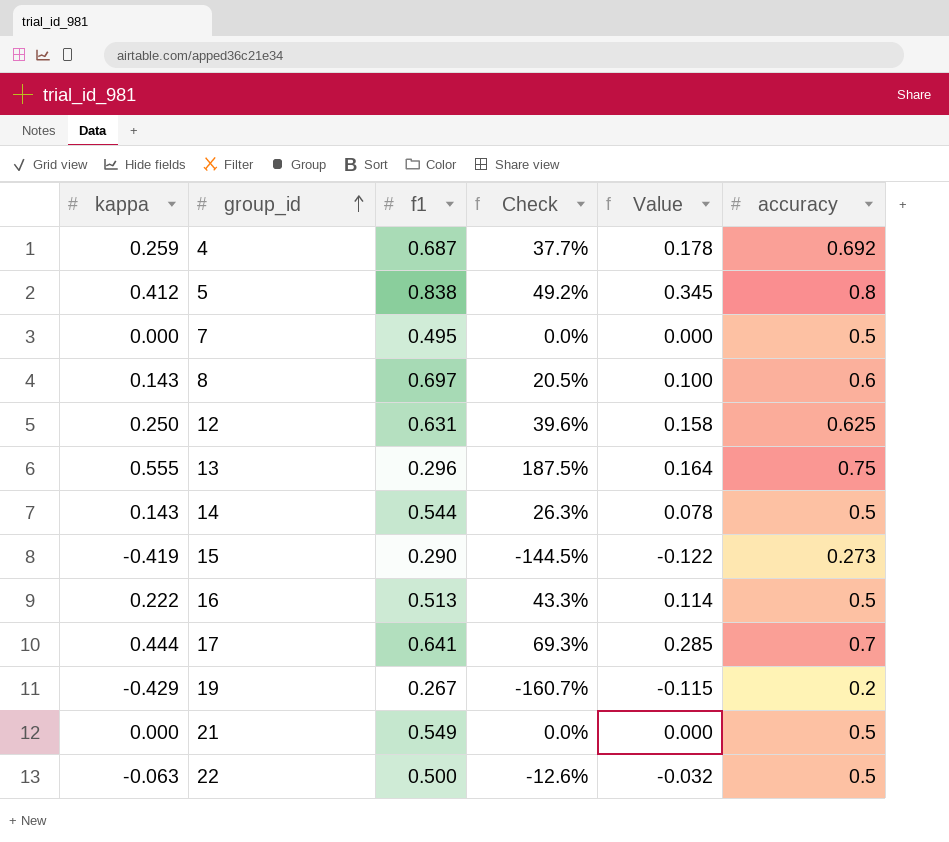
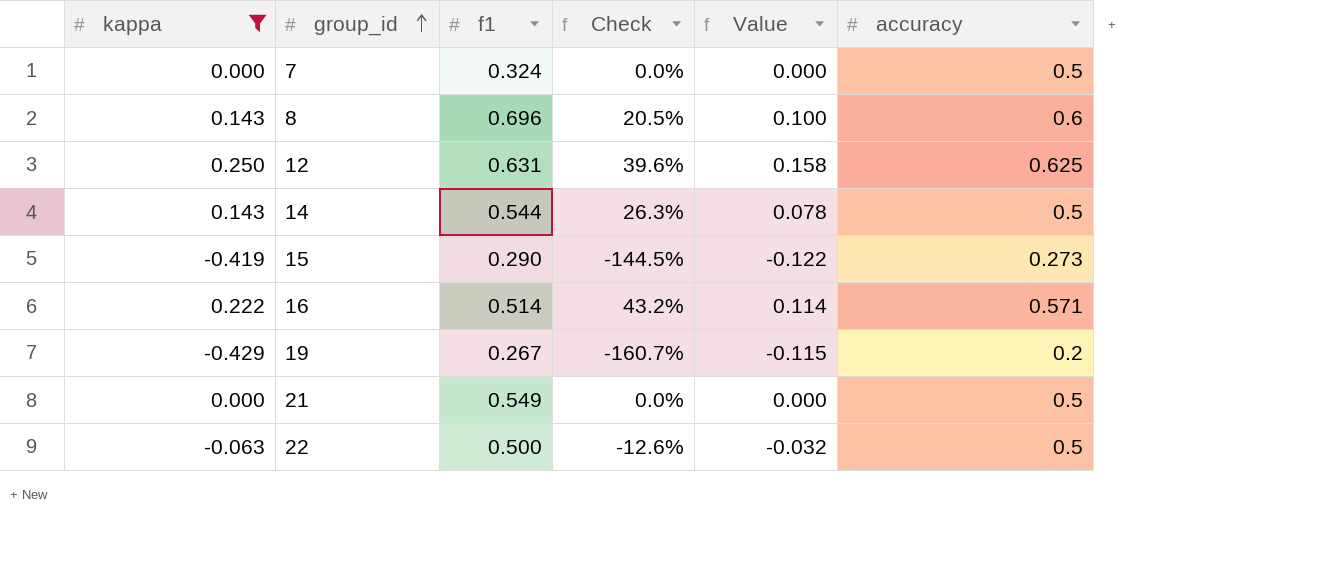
filter: none -> kappa <= 0.250
7 | f1: 0.495 -> 0.324
8 | f1: 0.697 -> 0.696
16 | f1: 0.513 -> 0.514
16 | Check: 43.3% -> 43.2%
16 | accuracy: 0.5 -> 0.571

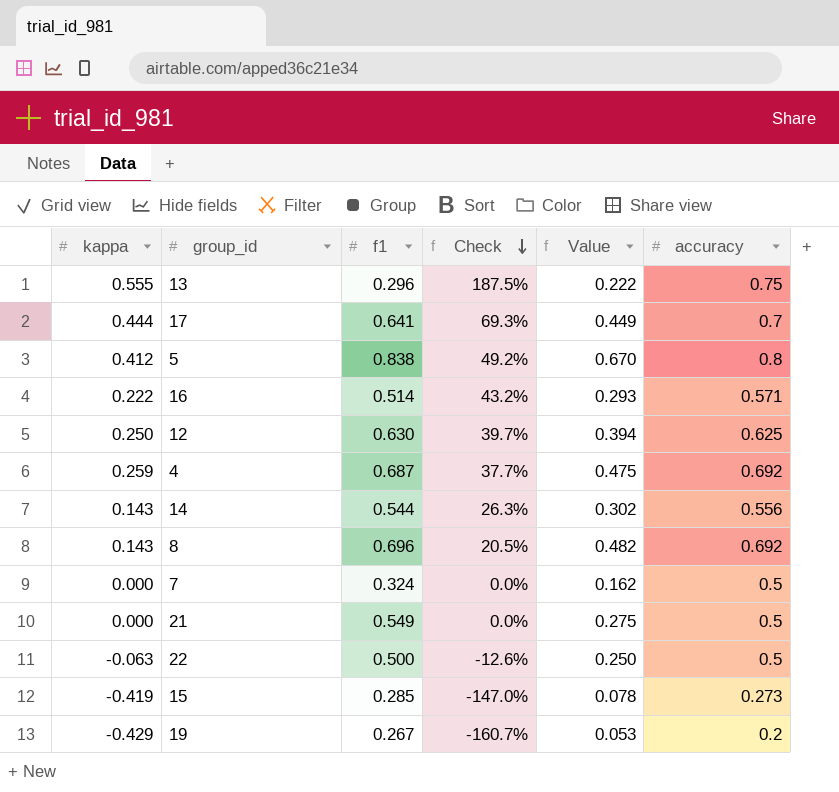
filter: kappa <= 0.250 -> none
row order: group_id ascending -> Check descending
column Value | formula: [kappa] * [f1] -> [f1] * [accuracy]
12 | f1: 0.631 -> 0.630
12 | Check: 39.6% -> 39.7%
14 | accuracy: 0.5 -> 0.556
8 | accuracy: 0.6 -> 0.692
15 | f1: 0.290 -> 0.285
15 | Check: -144.5% -> -147.0%

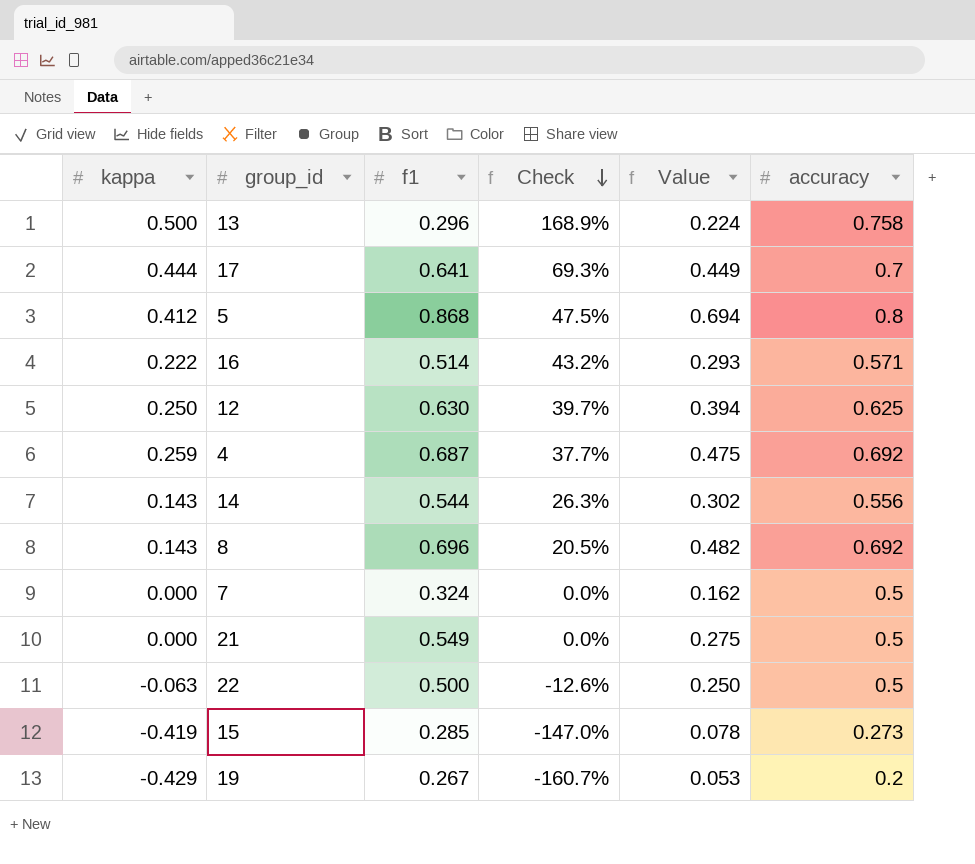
13 | kappa: 0.555 -> 0.500
13 | Check: 187.5% -> 168.9%
13 | Value: 0.222 -> 0.224
13 | accuracy: 0.75 -> 0.758
5 | f1: 0.838 -> 0.868
5 | Check: 49.2% -> 47.5%
5 | Value: 0.670 -> 0.694

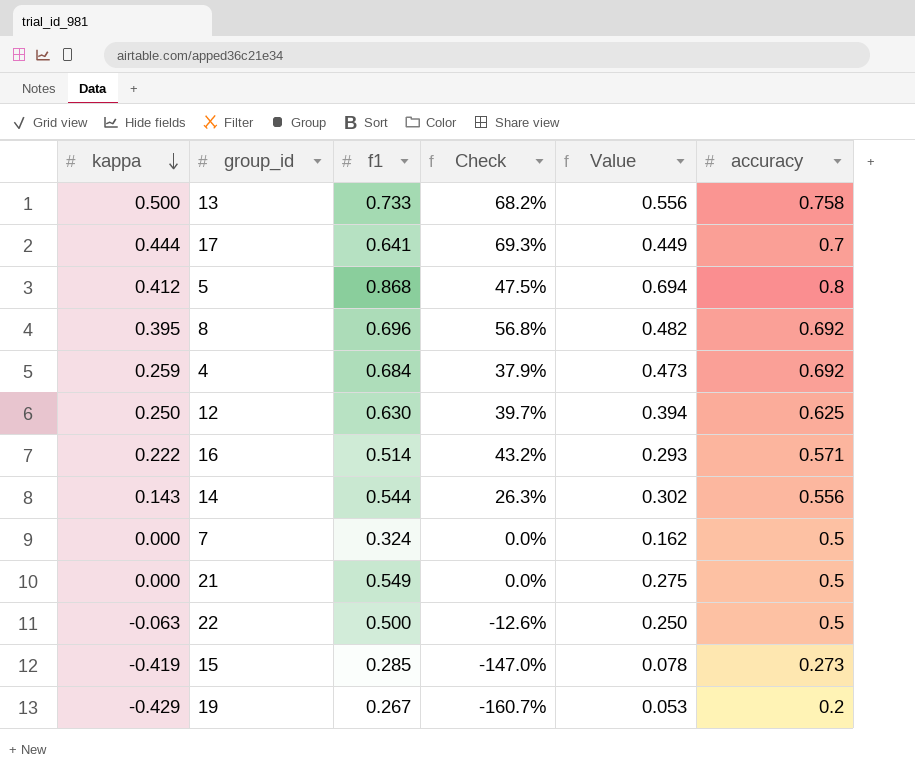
row order: Check descending -> kappa descending
13 | f1: 0.296 -> 0.733
13 | Check: 168.9% -> 68.2%
13 | Value: 0.224 -> 0.556
8 | kappa: 0.143 -> 0.395
8 | Check: 20.5% -> 56.8%
4 | f1: 0.687 -> 0.684
4 | Check: 37.7% -> 37.9%
4 | Value: 0.475 -> 0.473

